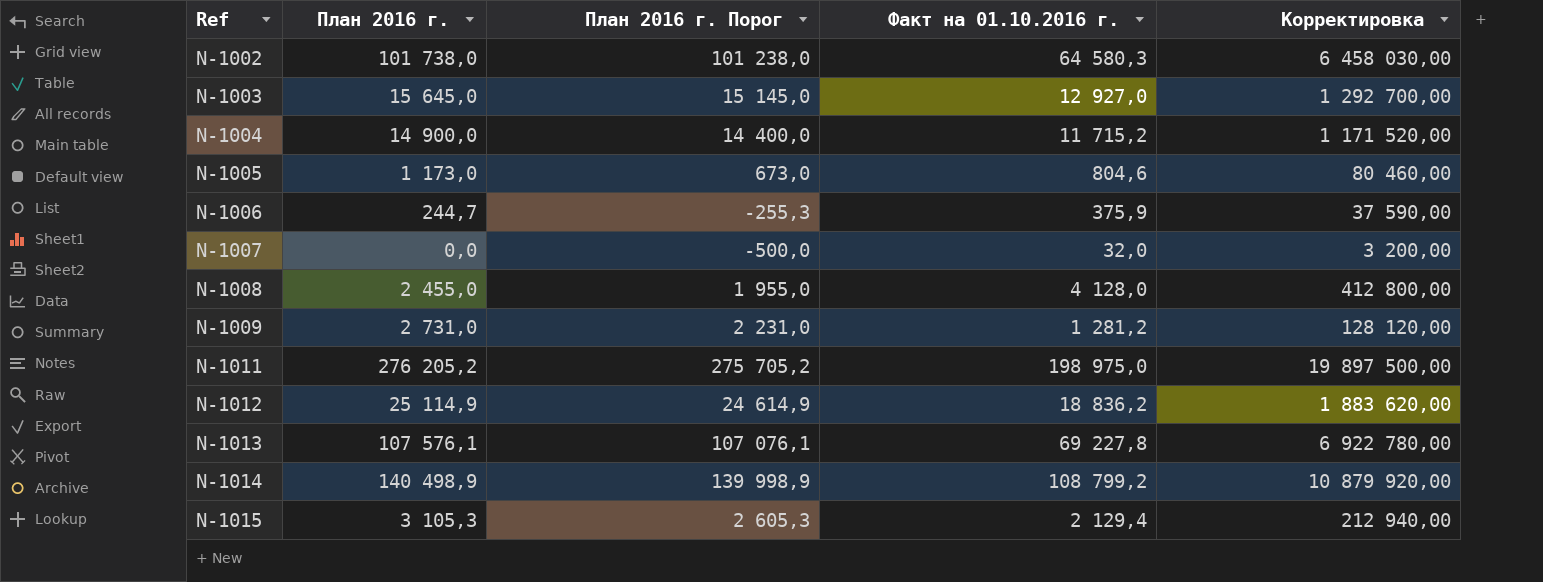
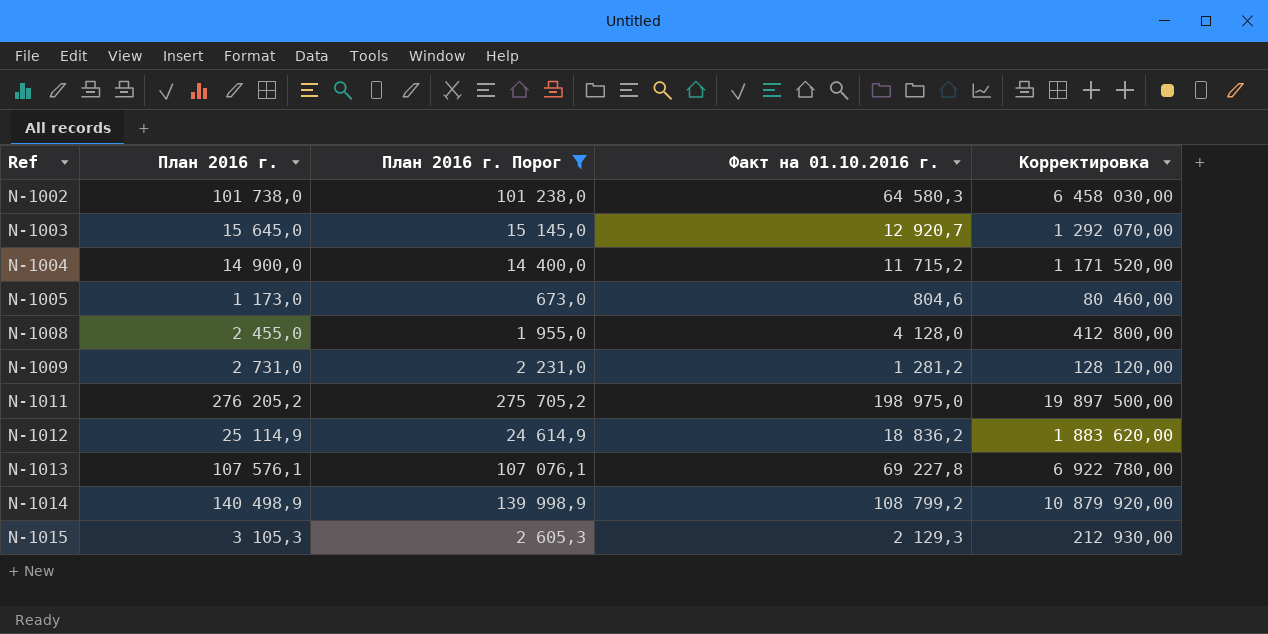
filter: none -> План 2016 г. Порог >= 673,0
N-1003 | Факт на 01.10.2016 г.: 12 927,0 -> 12 920,7
N-1003 | Корректировка: 1 292 700,00 -> 1 292 070,00
N-1015 | Факт на 01.10.2016 г.: 2 129,4 -> 2 129,3
N-1015 | Корректировка: 212 940,00 -> 212 930,00

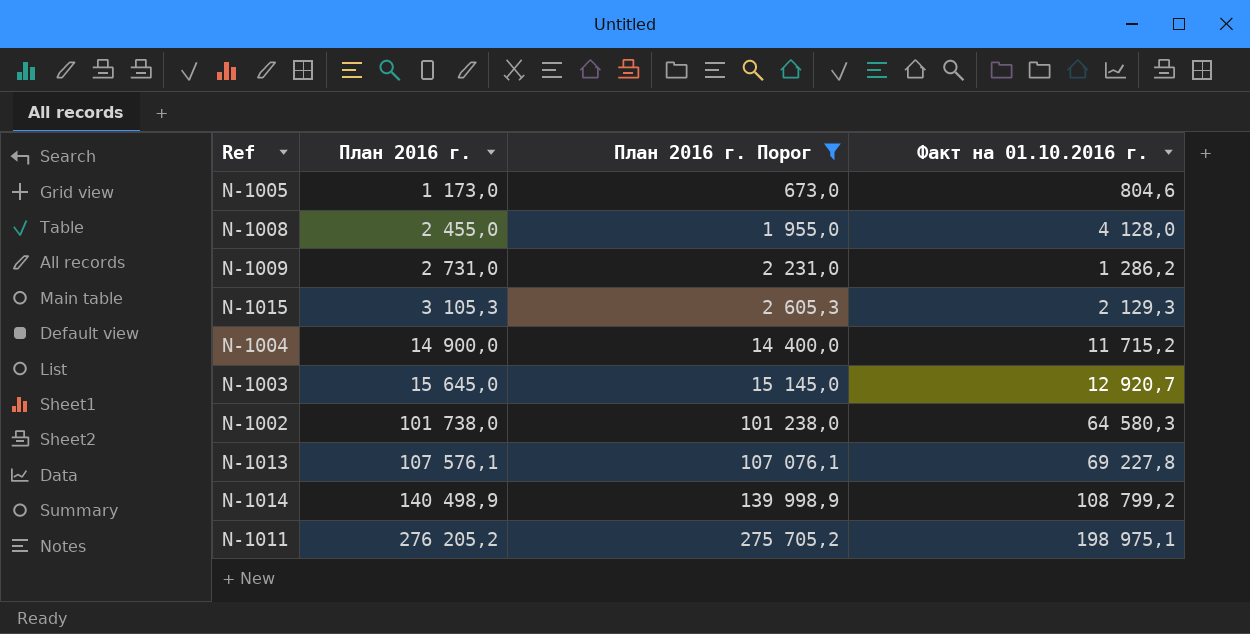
row order: Ref ascending -> План 2016 г. ascending
column Корректировка | formula: [Факт на 01.10.2016 г.] * 100 -> none
row N-1012: 25 114,9 | 24 614,9 | 18 836,2 | 1 883 620,00 -> none
N-1009 | Факт на 01.10.2016 г.: 1 281,2 -> 1 286,2
N-1011 | Факт на 01.10.2016 г.: 198 975,0 -> 198 975,1

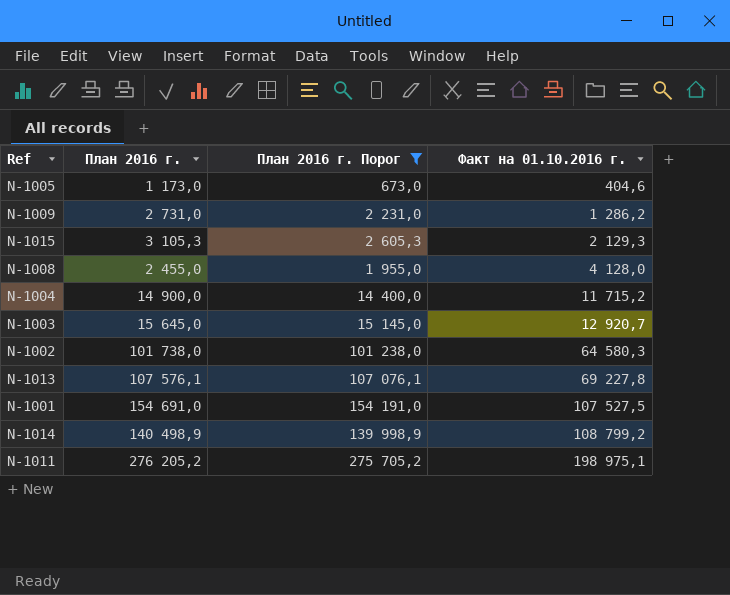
row order: План 2016 г. ascending -> Факт на 01.10.2016 г. ascending
N-1005 | Факт на 01.10.2016 г.: 804,6 -> 404,6
row N-1001: none -> 154 691,0 | 154 191,0 | 107 527,5

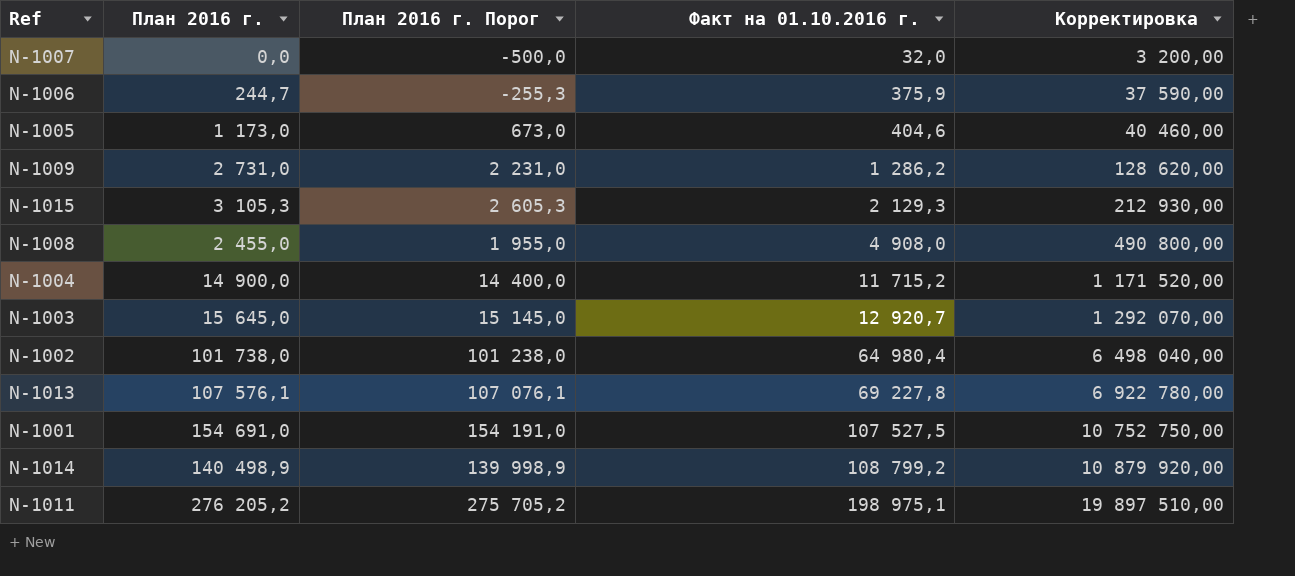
filter: План 2016 г. Порог >= 673,0 -> none
column Корректировка | formula: none -> [Факт на 01.10.2016 г.] * 100
N-1008 | Факт на 01.10.2016 г.: 4 128,0 -> 4 908,0
N-1002 | Факт на 01.10.2016 г.: 64 580,3 -> 64 980,4

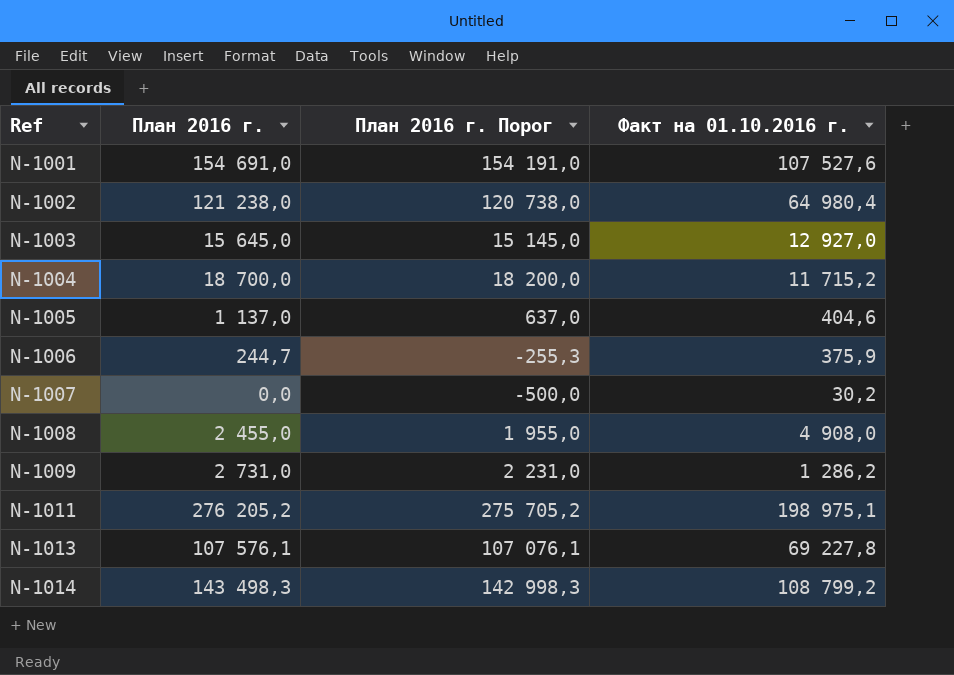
row order: Факт на 01.10.2016 г. ascending -> Ref ascending
column Корректировка | formula: [Факт на 01.10.2016 г.] * 100 -> none
row N-1015: 3 105,3 | 2 605,3 | 2 129,3 | 212 930,00 -> none
N-1001 | Факт на 01.10.2016 г.: 107 527,5 -> 107 527,6
N-1002 | План 2016 г.: 101 738,0 -> 121 238,0
N-1002 | План 2016 г. Порог: 101 238,0 -> 120 738,0
N-1003 | Факт на 01.10.2016 г.: 12 920,7 -> 12 927,0
N-1004 | План 2016 г.: 14 900,0 -> 18 700,0
N-1004 | План 2016 г. Порог: 14 400,0 -> 18 200,0
N-1005 | План 2016 г.: 1 173,0 -> 1 137,0
N-1005 | План 2016 г. Порог: 673,0 -> 637,0
N-1007 | Факт на 01.10.2016 г.: 32,0 -> 30,2
N-1014 | План 2016 г.: 140 498,9 -> 143 498,3
N-1014 | План 2016 г. Порог: 139 998,9 -> 142 998,3

